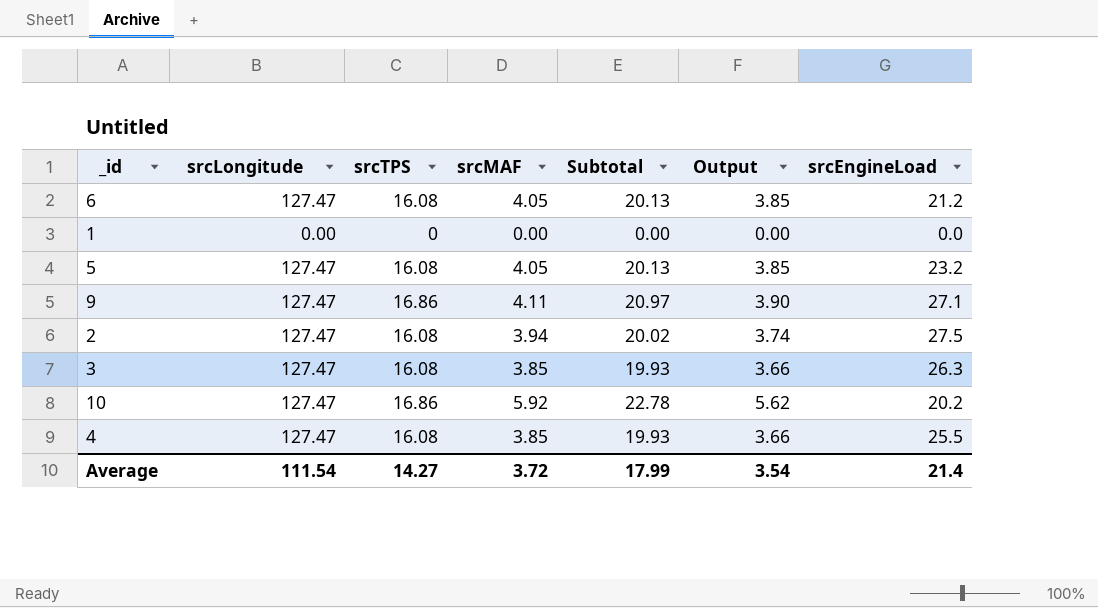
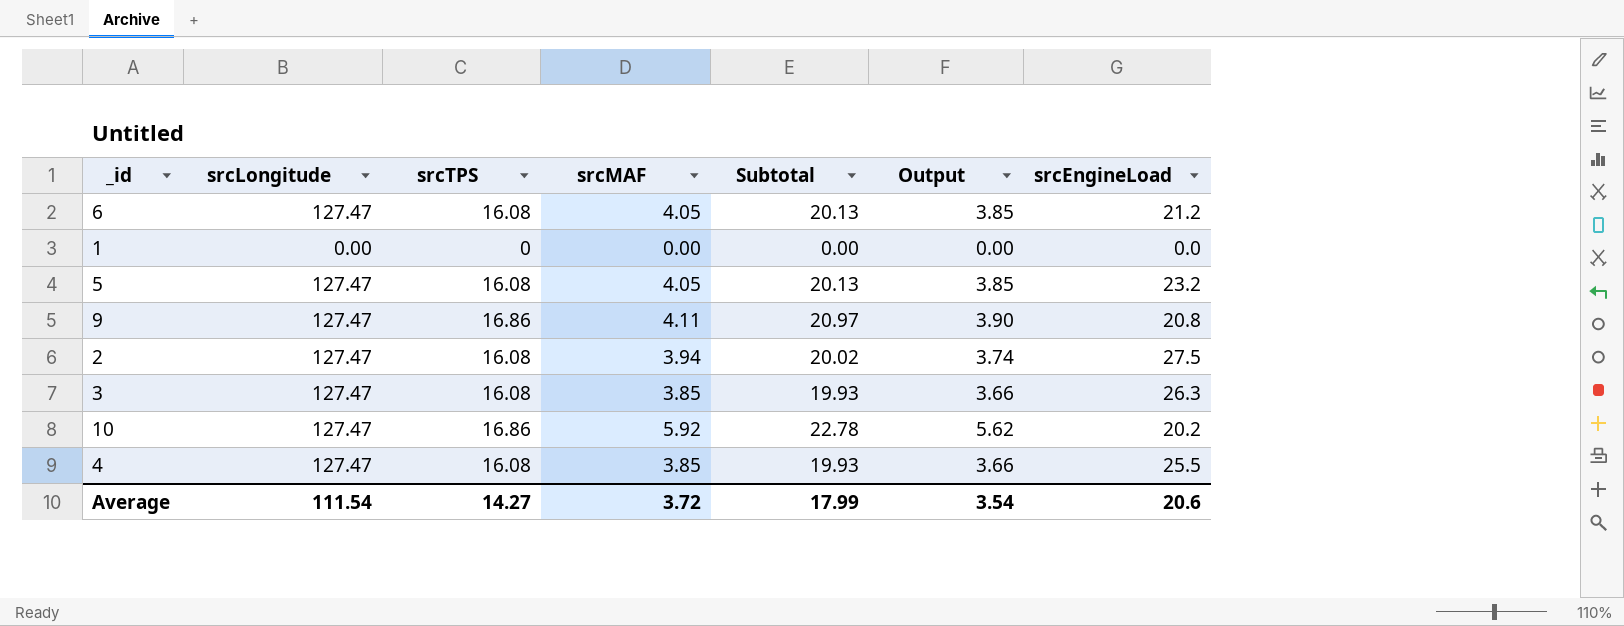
9 | srcEngineLoad: 27.1 -> 20.8
Average | srcEngineLoad: 21.4 -> 20.6

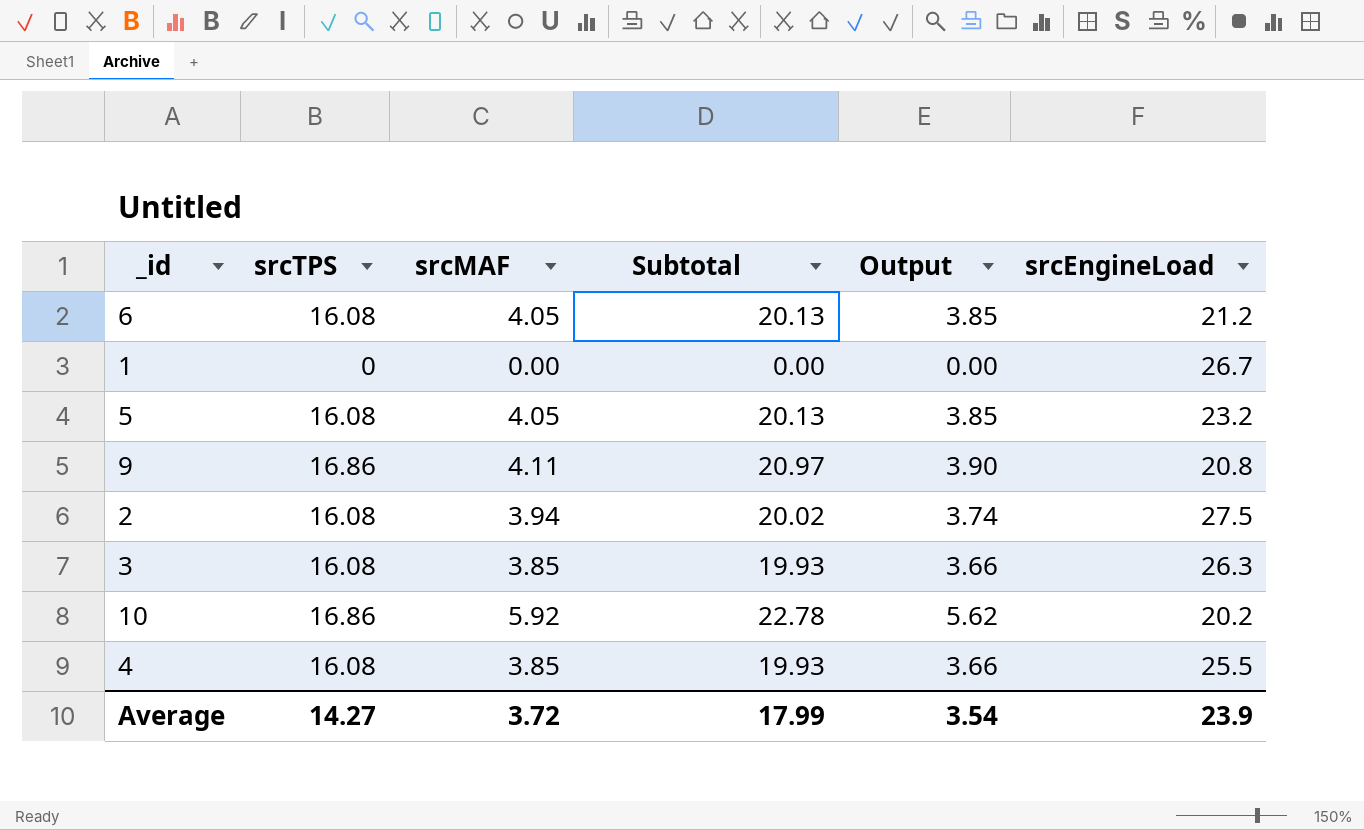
column srcLongitude | position: 2 -> none
1 | srcEngineLoad: 0.0 -> 26.7
Average | srcEngineLoad: 20.6 -> 23.9

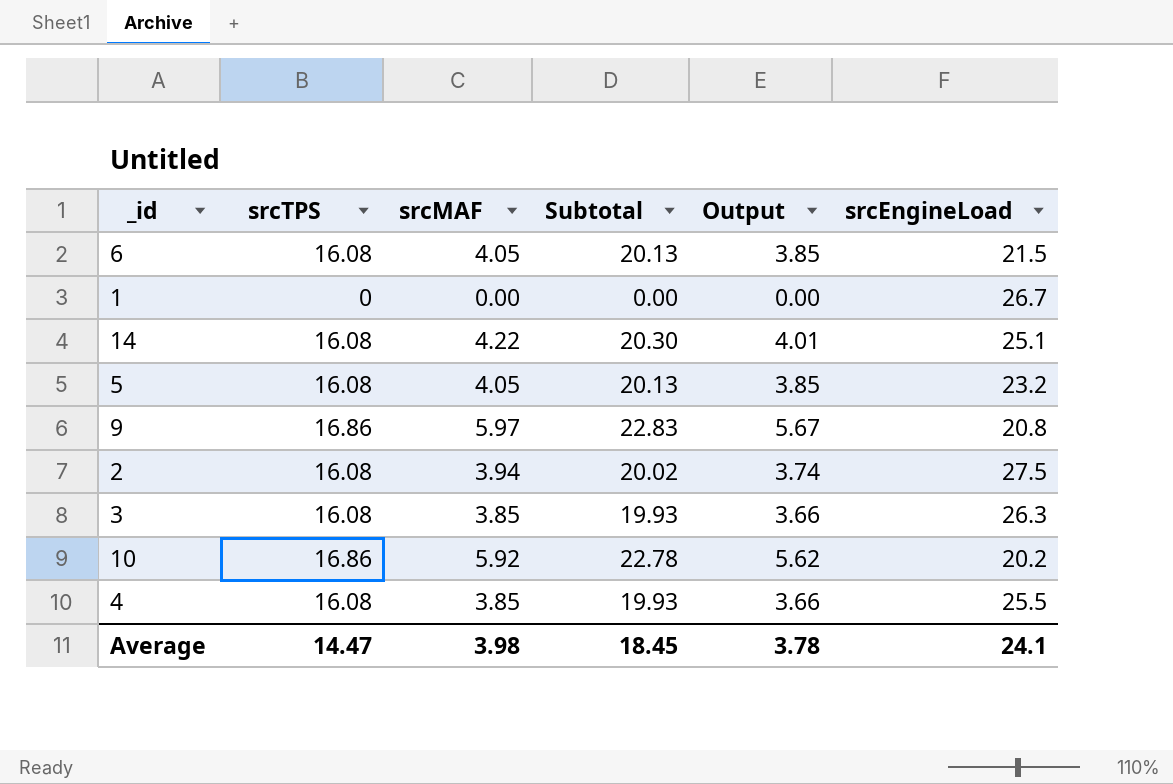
6 | srcEngineLoad: 21.2 -> 21.5
row 14: none -> 16.08 | 4.22 | 20.30 | 4.01 | 25.1
9 | srcMAF: 4.11 -> 5.97
9 | Subtotal: 20.97 -> 22.83
9 | Output: 3.90 -> 5.67
Average | srcTPS: 14.27 -> 14.47
Average | srcMAF: 3.72 -> 3.98
Average | Subtotal: 17.99 -> 18.45
Average | Output: 3.54 -> 3.78
Average | srcEngineLoad: 23.9 -> 24.1

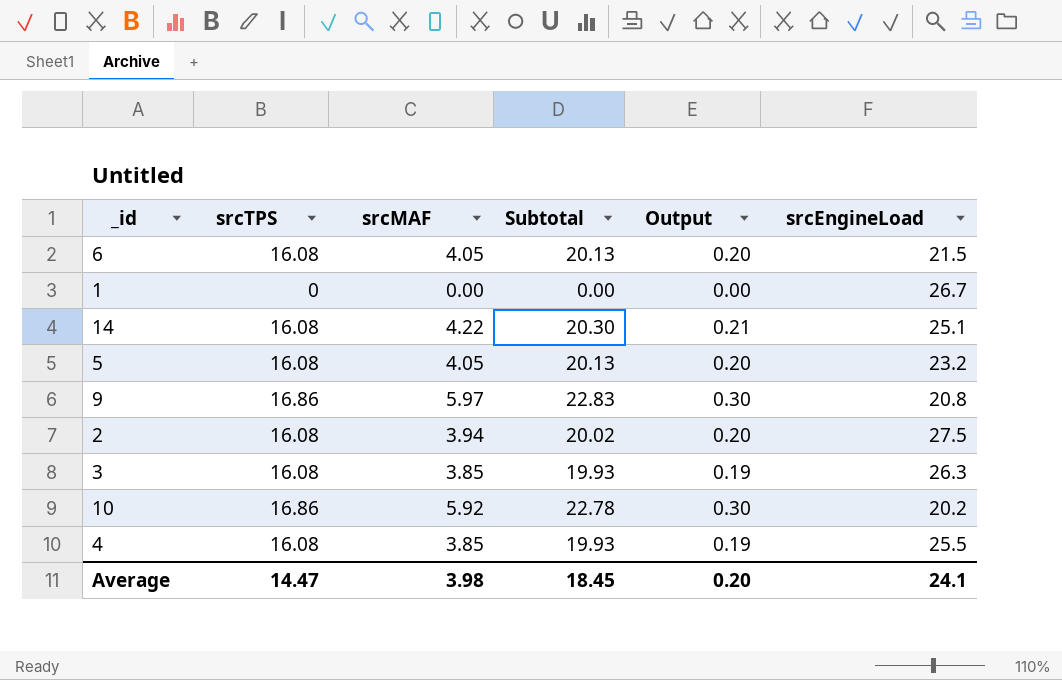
column Output | formula: [srcMAF] * 0.95 -> [srcMAF] * 0.05
Average | Output: 3.78 -> 0.20

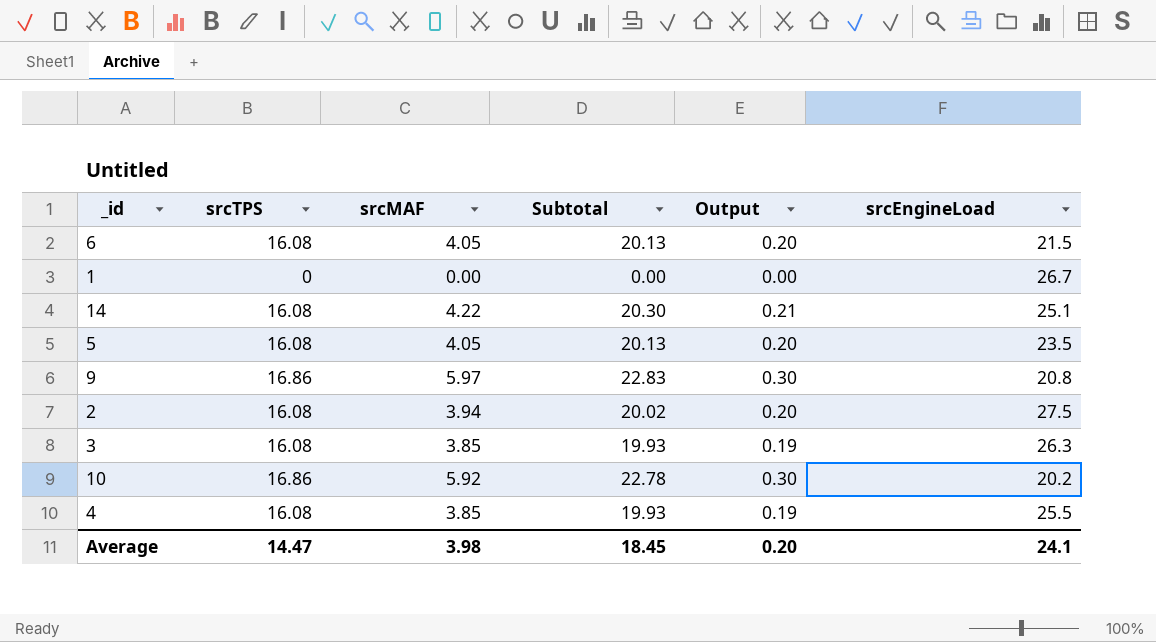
5 | srcEngineLoad: 23.2 -> 23.5

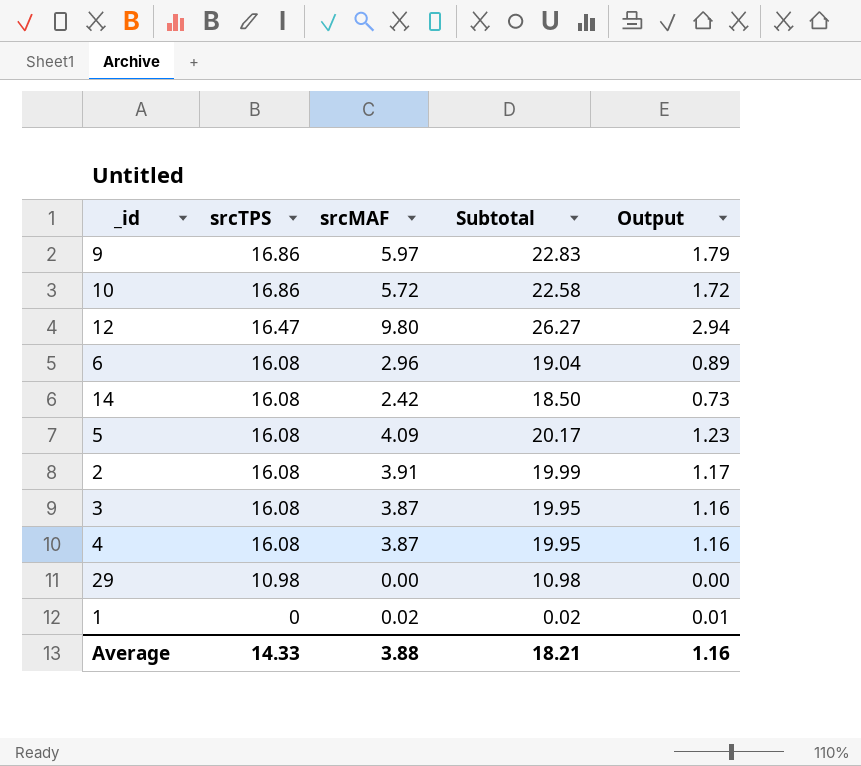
row order: none -> srcTPS descending
column srcEngineLoad | position: 6 -> none
column Output | formula: [srcMAF] * 0.05 -> [srcMAF] * 0.3
10 | srcMAF: 5.92 -> 5.72
10 | Subtotal: 22.78 -> 22.58
row 12: none -> 16.47 | 9.80 | 26.27 | 2.94
6 | srcMAF: 4.05 -> 2.96
6 | Subtotal: 20.13 -> 19.04
14 | srcMAF: 4.22 -> 2.42
14 | Subtotal: 20.30 -> 18.50
5 | srcMAF: 4.05 -> 4.09
5 | Subtotal: 20.13 -> 20.17
2 | srcMAF: 3.94 -> 3.91
2 | Subtotal: 20.02 -> 19.99
3 | srcMAF: 3.85 -> 3.87
3 | Subtotal: 19.93 -> 19.95
4 | srcMAF: 3.85 -> 3.87
4 | Subtotal: 19.93 -> 19.95
row 29: none -> 10.98 | 0.00 | 10.98 | 0.00
1 | srcMAF: 0.00 -> 0.02
1 | Subtotal: 0.00 -> 0.02
Average | srcTPS: 14.47 -> 14.33
Average | srcMAF: 3.98 -> 3.88
Average | Subtotal: 18.45 -> 18.21
Average | Output: 0.20 -> 1.16

